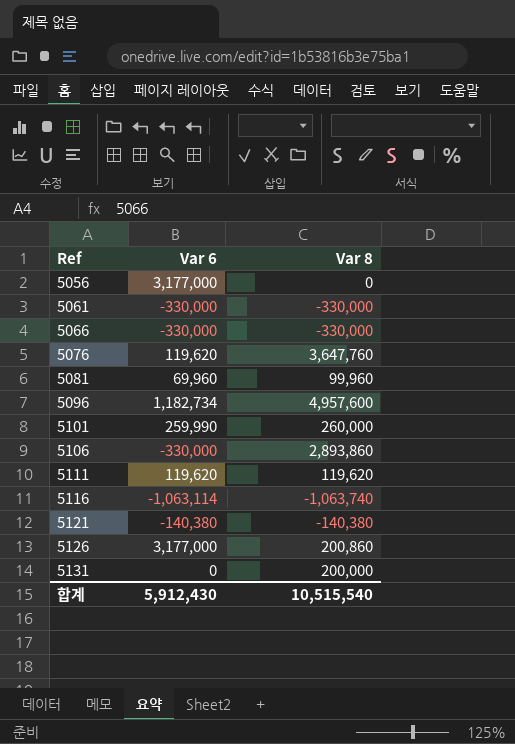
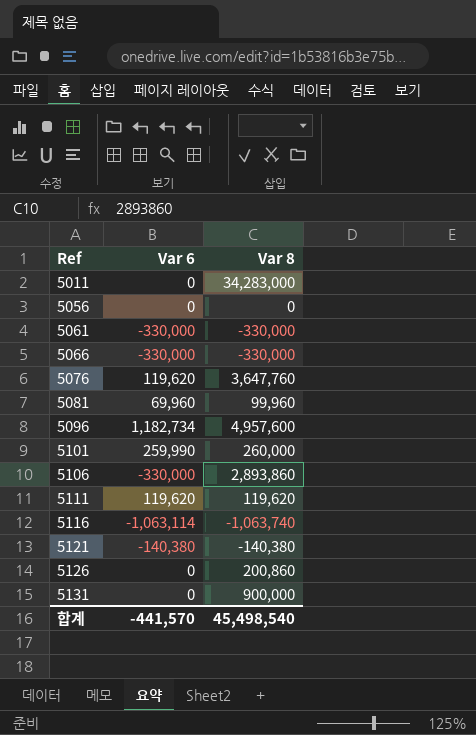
row 5011: none -> 0 | 34,283,000
5056 | Var 6: 3,177,000 -> 0
5126 | Var 6: 3,177,000 -> 0
5131 | Var 8: 200,000 -> 900,000
합계 | Var 6: 5,912,430 -> -441,570
합계 | Var 8: 10,515,540 -> 45,498,540

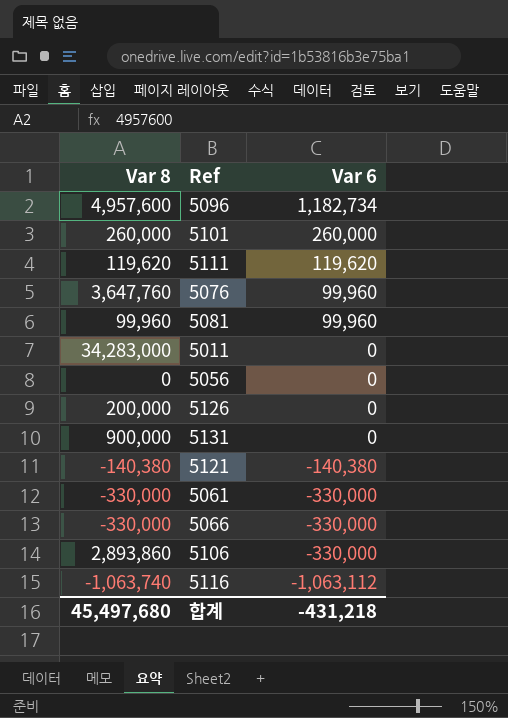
row order: Ref ascending -> Var 6 descending
column Var 8 | position: 3 -> 1
5101 | Var 6: 259,990 -> 260,000
5076 | Var 6: 119,620 -> 99,960
5081 | Var 6: 69,960 -> 99,960
5126 | Var 8: 200,860 -> 200,000
5116 | Var 6: -1,063,114 -> -1,063,112
합계 | Var 8: 45,498,540 -> 45,497,680
합계 | Var 6: -441,570 -> -431,218

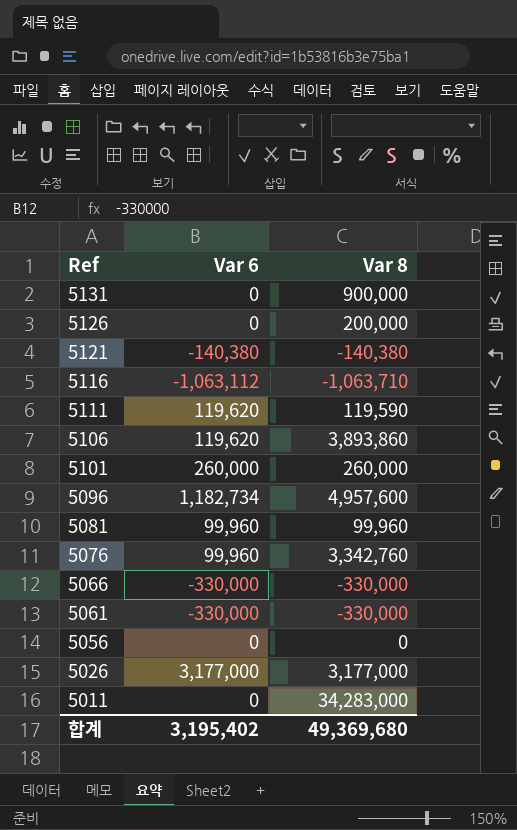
row order: Var 6 descending -> Ref descending
column Var 8 | position: 1 -> 3
5116 | Var 8: -1,063,740 -> -1,063,710
5111 | Var 8: 119,620 -> 119,590
5106 | Var 6: -330,000 -> 119,620
5106 | Var 8: 2,893,860 -> 3,893,860
5076 | Var 8: 3,647,760 -> 3,342,760
row 5026: none -> 3,177,000 | 3,177,000
합계 | Var 6: -431,218 -> 3,195,402
합계 | Var 8: 45,497,680 -> 49,369,680

